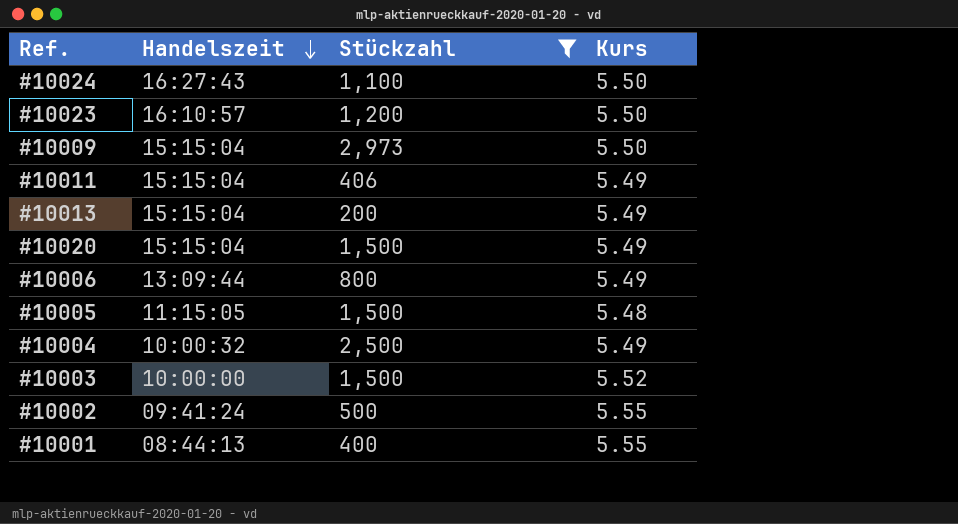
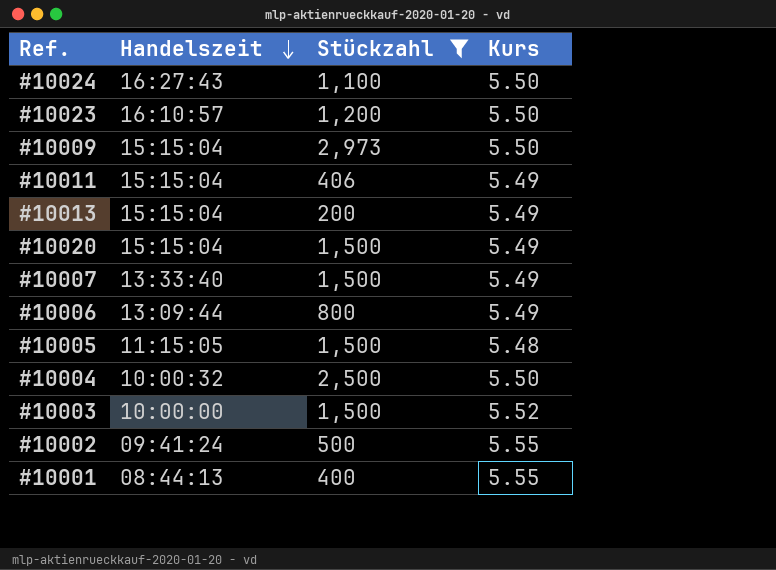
row #10007: none -> 13:33:40 | 1,500 | 5.49
#10004 | Kurs: 5.49 -> 5.50

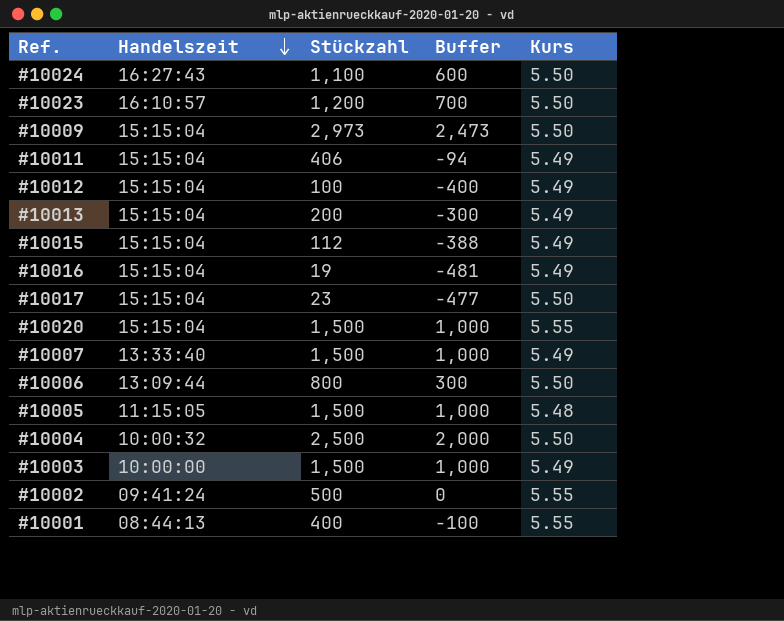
filter: Stückzahl >= 200 -> none
column Buffer | formula: none -> [Stückzahl] - 500
#10020 | Kurs: 5.49 -> 5.55
#10006 | Kurs: 5.49 -> 5.50
#10003 | Kurs: 5.52 -> 5.49

